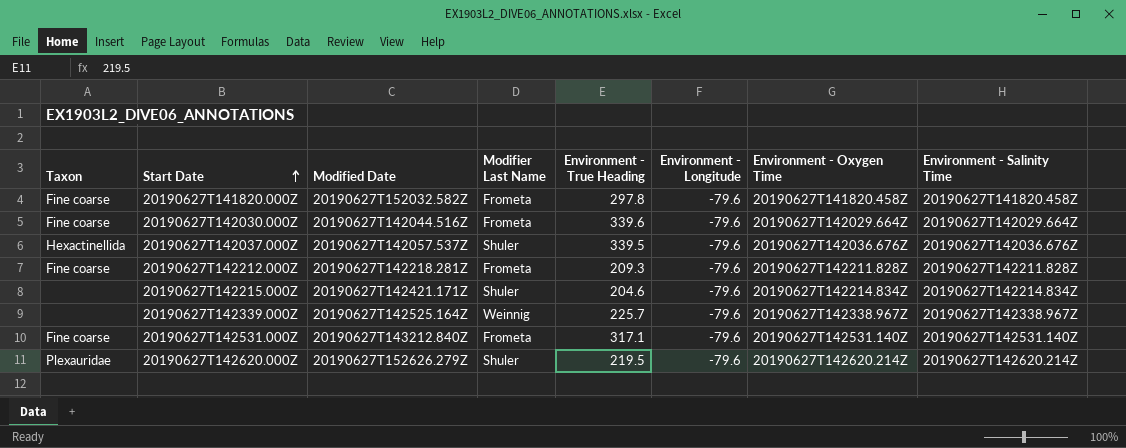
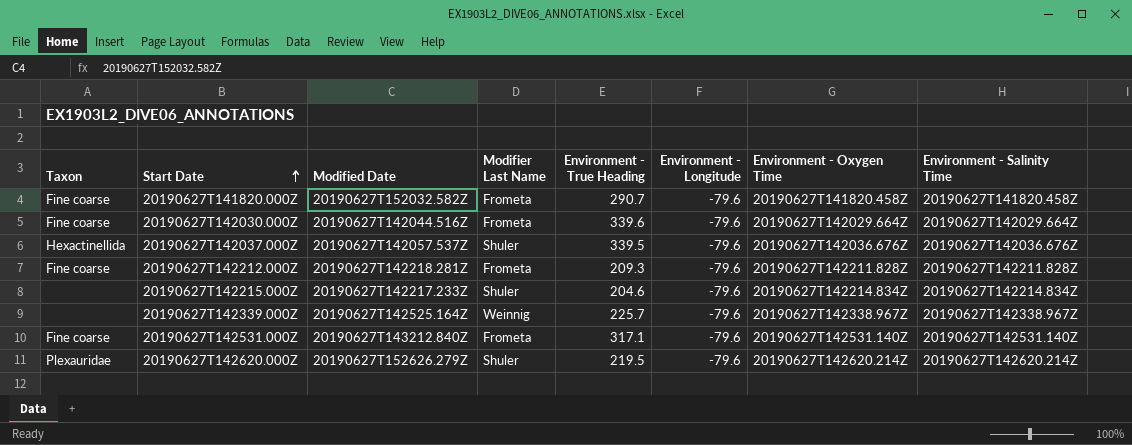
20190627T141820.000Z | Environment - True Heading: 297.8 -> 290.7
20190627T142215.000Z | Modified Date: 20190627T142421.171Z -> 20190627T142217.233Z

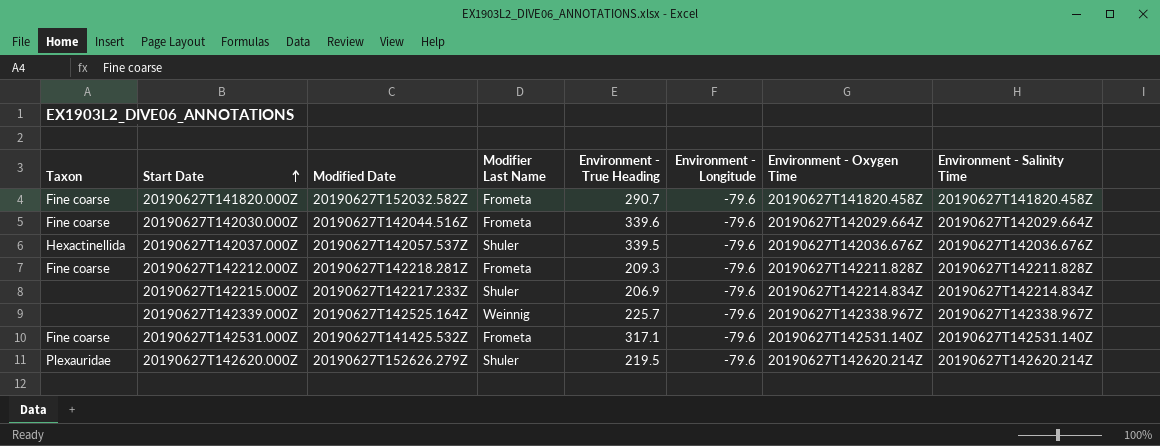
20190627T142215.000Z | Environment - True Heading: 204.6 -> 206.9
20190627T142531.000Z | Modified Date: 20190627T143212.840Z -> 20190627T141425.532Z

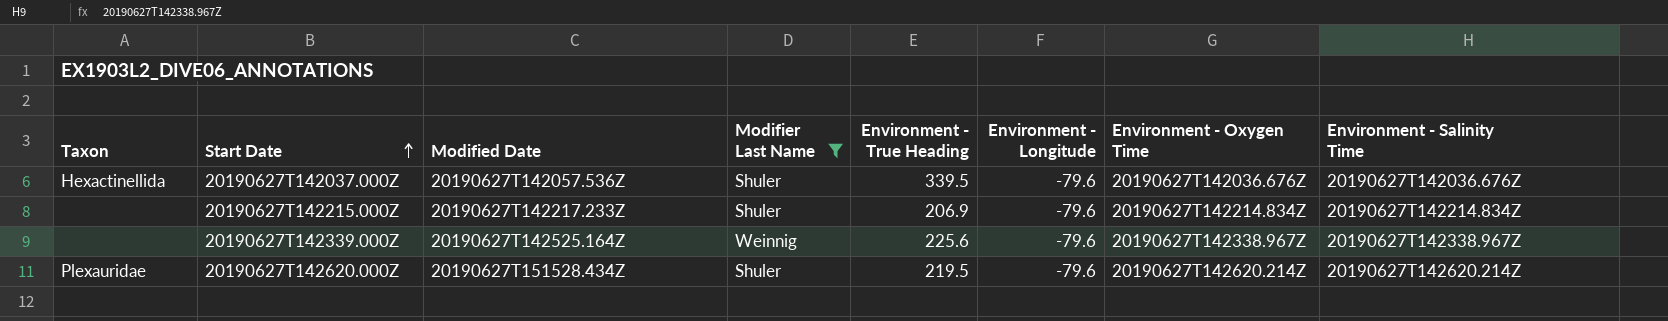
filter: none -> Modifier Last Name != Frometa
20190627T142037.000Z | Modified Date: 20190627T142057.537Z -> 20190627T142057.536Z
20190627T142339.000Z | Environment - True Heading: 225.7 -> 225.6
20190627T142620.000Z | Modified Date: 20190627T152626.279Z -> 20190627T151528.434Z

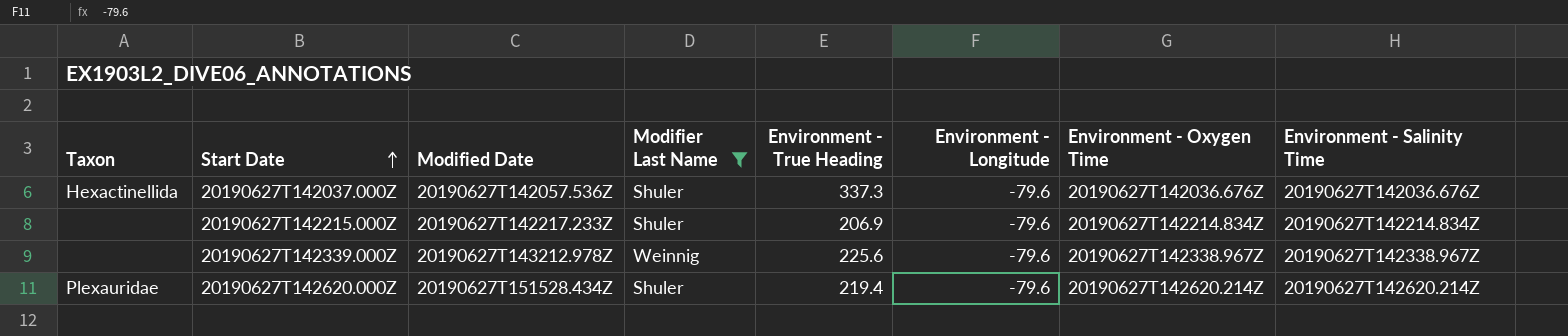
20190627T142037.000Z | Environment - True Heading: 339.5 -> 337.3
20190627T142339.000Z | Modified Date: 20190627T142525.164Z -> 20190627T143212.978Z
20190627T142620.000Z | Environment - True Heading: 219.5 -> 219.4

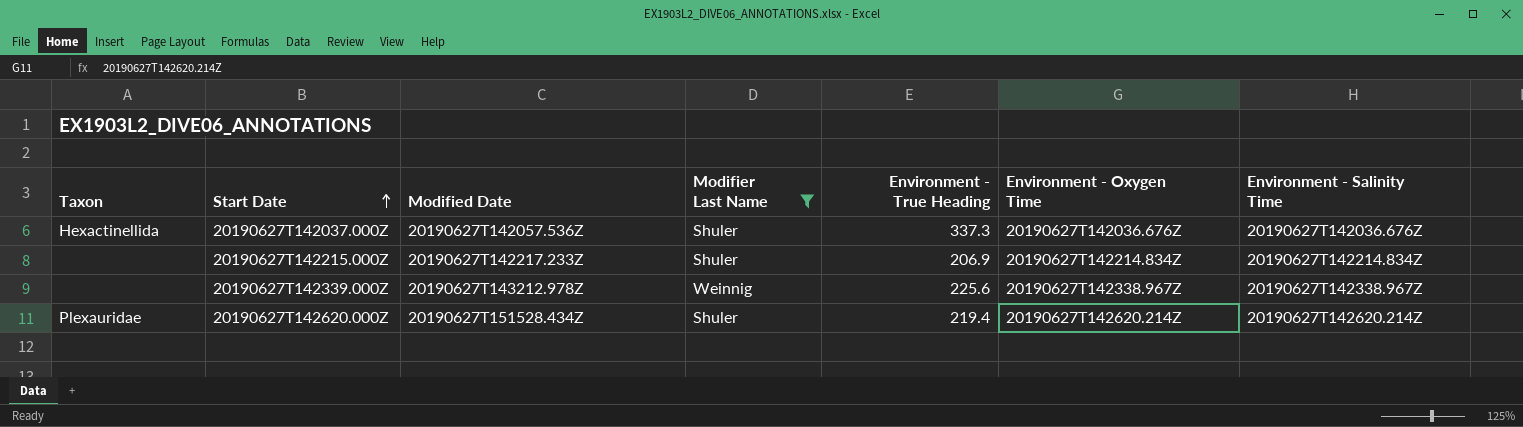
column Environment - Longitude | position: 6 -> none

